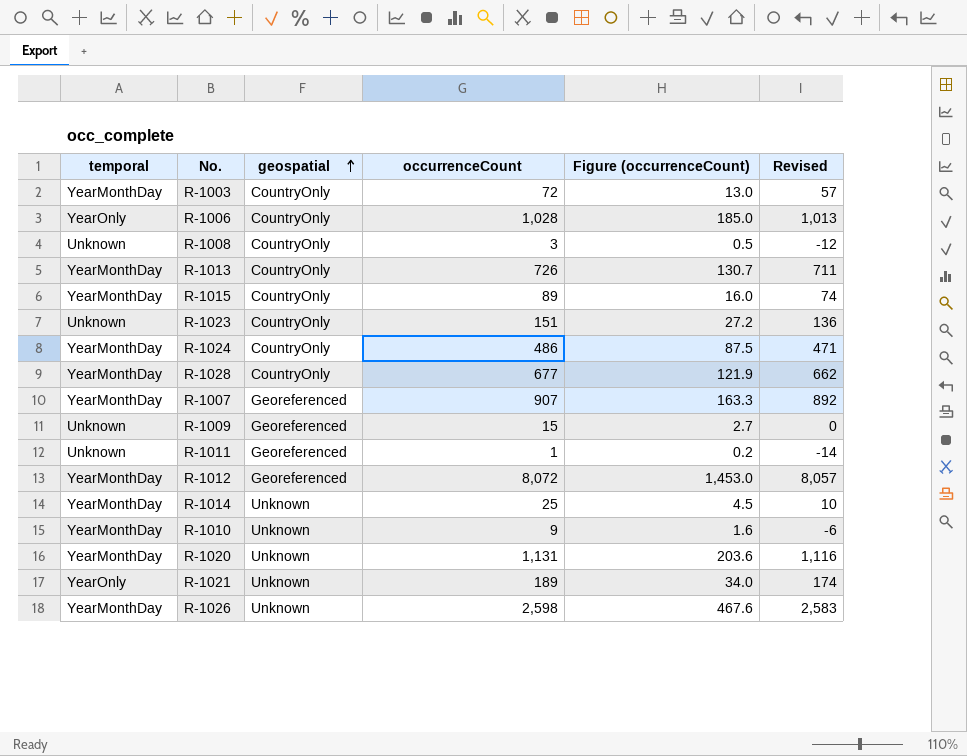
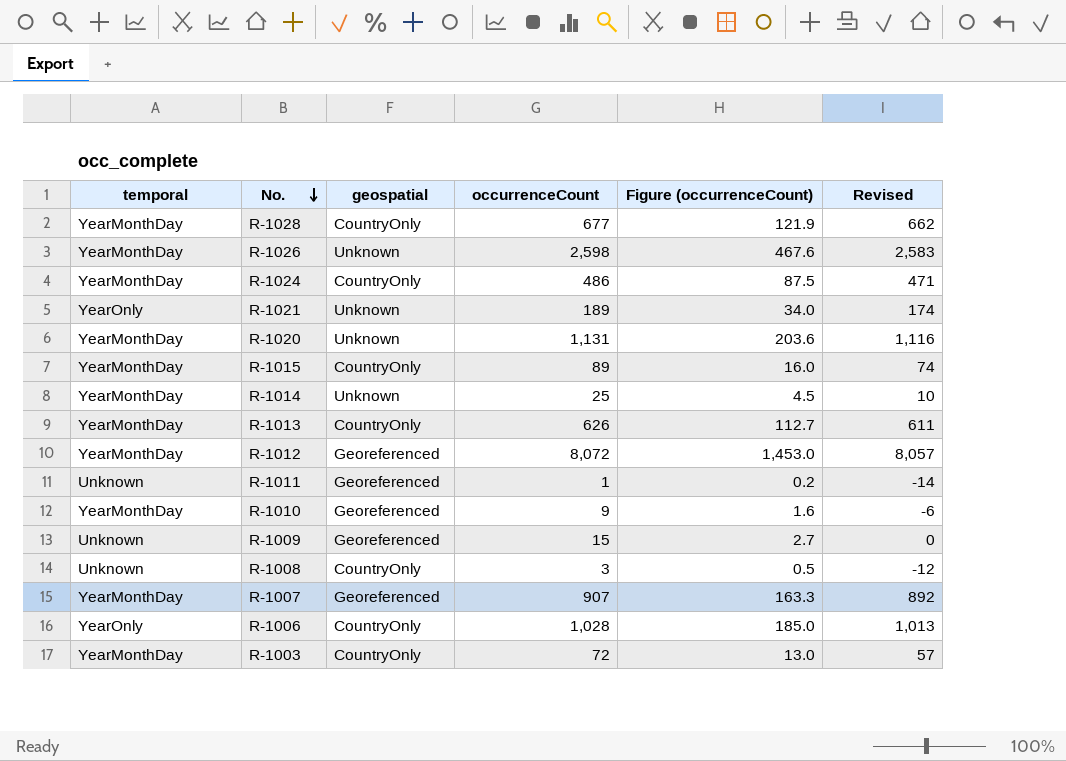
row order: geospatial ascending -> No. descending
row R-1023: Unknown | CountryOnly | 151 | 27.2 | 136 -> none
R-1013 | occurrenceCount: 726 -> 626
R-1013 | Figure (occurrenceCount): 130.7 -> 112.7
R-1013 | Revised: 711 -> 611
R-1010 | geospatial: Unknown -> Georeferenced

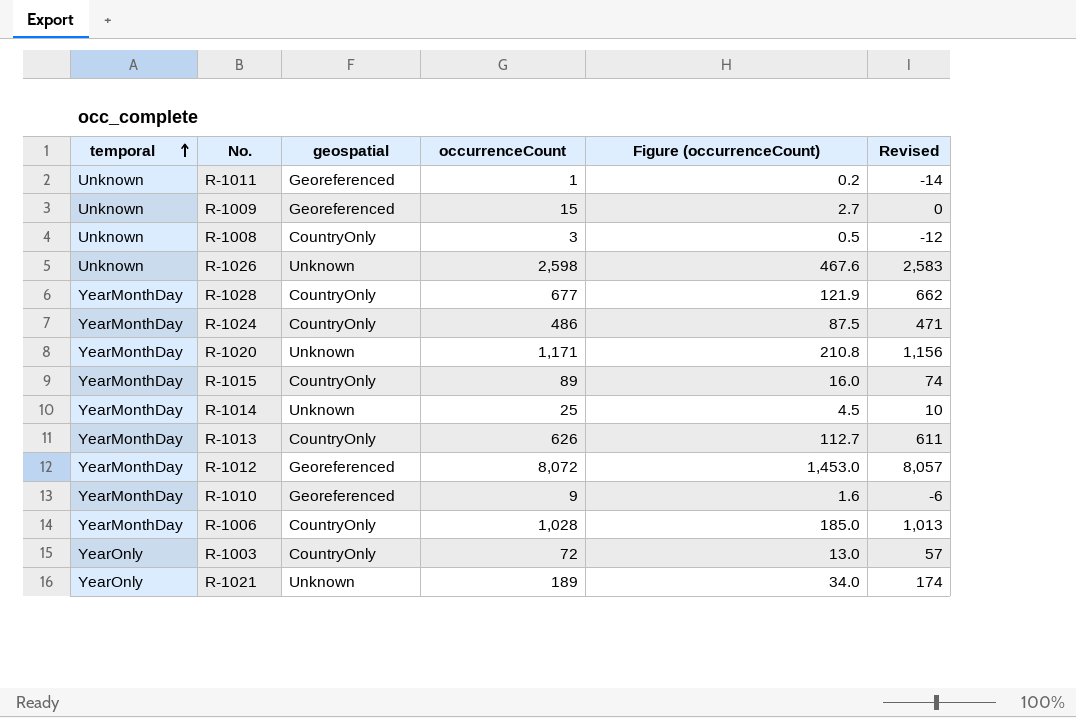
row order: No. descending -> temporal ascending
row R-1007: YearMonthDay | Georeferenced | 907 | 163.3 | 892 -> none
R-1026 | temporal: YearMonthDay -> Unknown
R-1020 | occurrenceCount: 1,131 -> 1,171
R-1020 | Figure (occurrenceCount): 203.6 -> 210.8
R-1020 | Revised: 1,116 -> 1,156
R-1006 | temporal: YearOnly -> YearMonthDay
R-1003 | temporal: YearMonthDay -> YearOnly

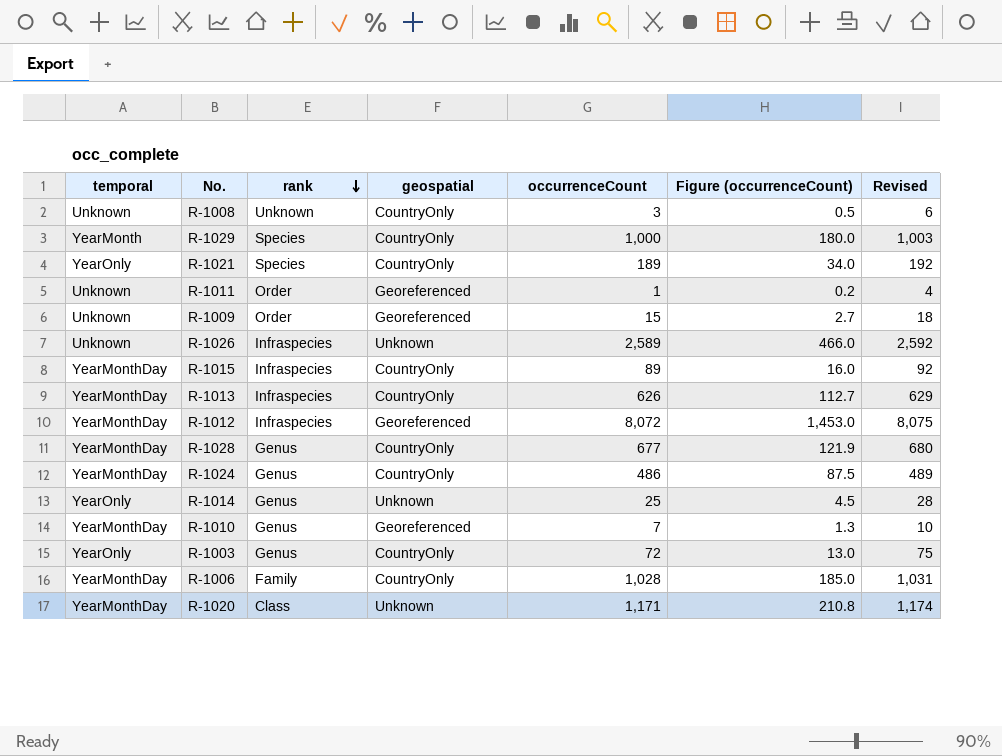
row order: temporal ascending -> rank descending
column rank | position: none -> 3
column Revised | formula: [occurrenceCount] - 15 -> [occurrenceCount] + 3
row R-1029: none -> YearMonth | Species | CountryOnly | 1,000 | 180.0 | 1,003
R-1021 | geospatial: Unknown -> CountryOnly
R-1026 | occurrenceCount: 2,598 -> 2,589
R-1026 | Figure (occurrenceCount): 467.6 -> 466.0
R-1014 | temporal: YearMonthDay -> YearOnly
R-1010 | occurrenceCount: 9 -> 7
R-1010 | Figure (occurrenceCount): 1.6 -> 1.3

